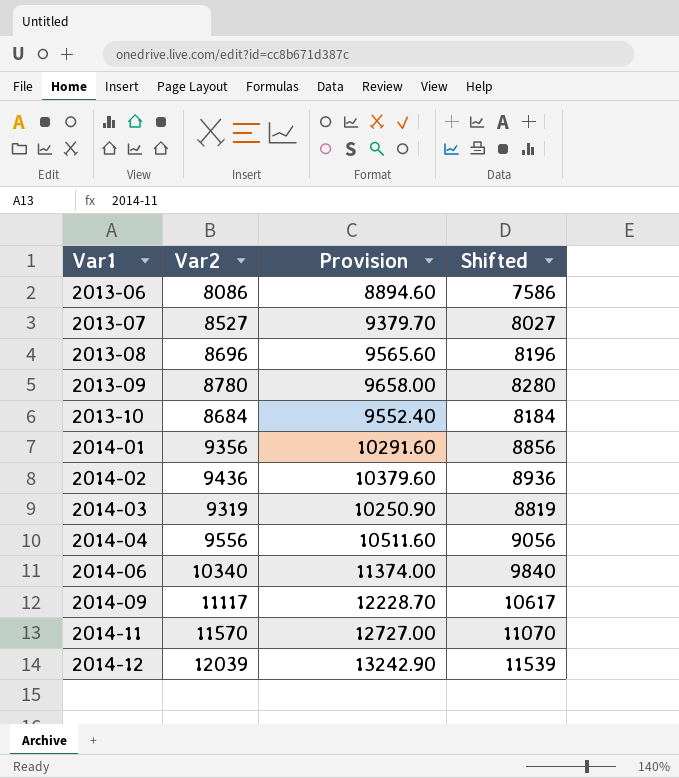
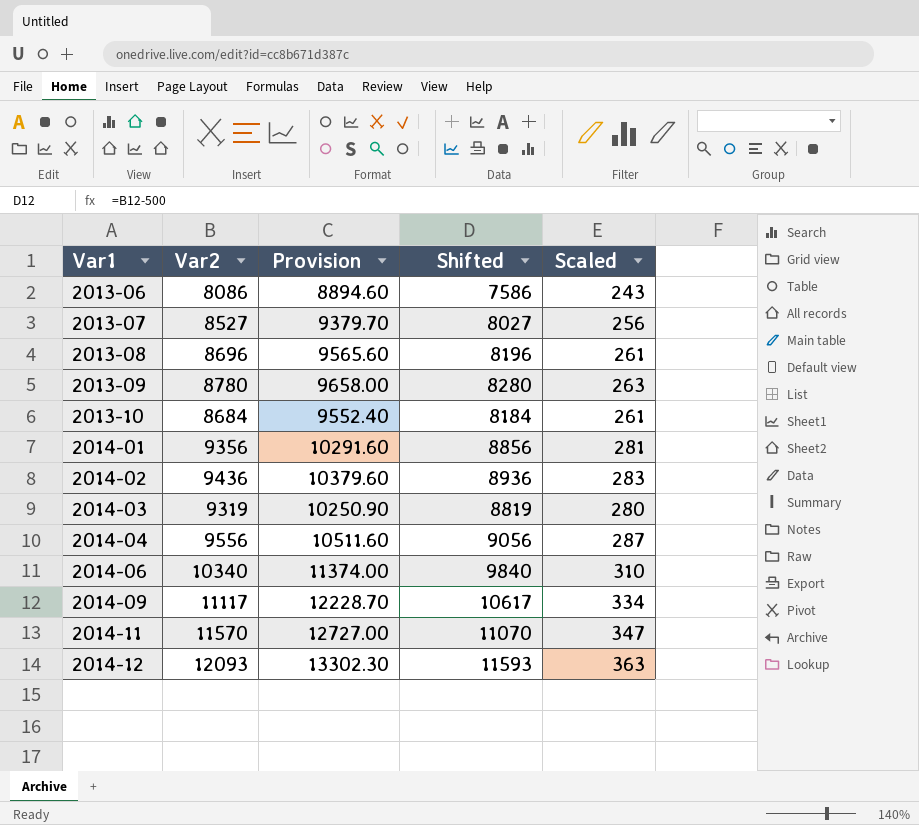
column Scaled | formula: none -> [Var2] * 0.03
2014-12 | Var2: 12039 -> 12093
2014-12 | Provision: 13242.90 -> 13302.30
2014-12 | Shifted: 11539 -> 11593

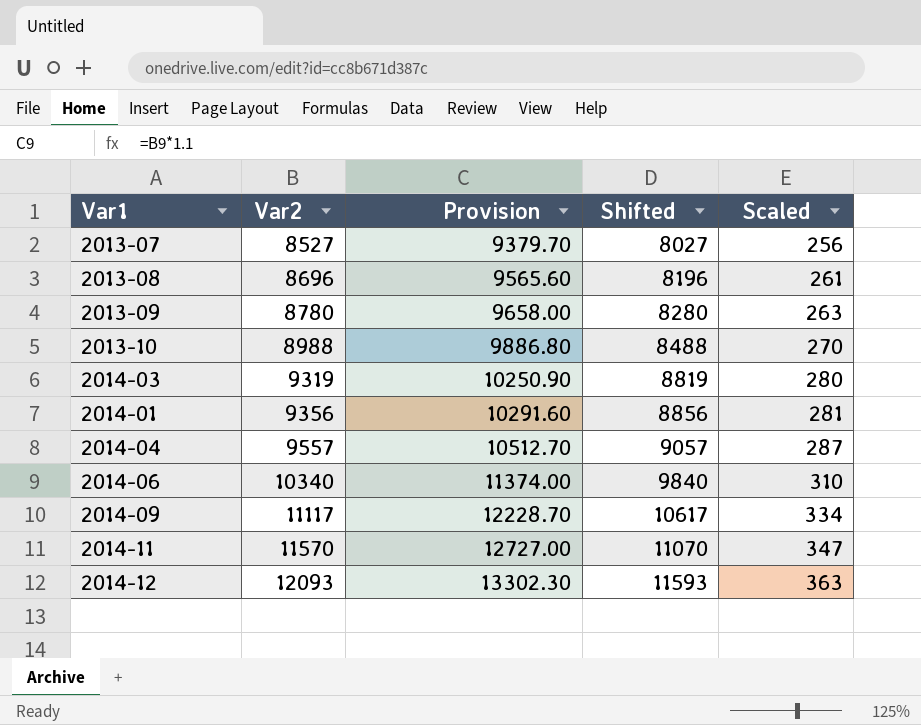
row order: Var1 ascending -> Var2 ascending
row 2013-06: 8086 | 8894.60 | 7586 | 243 -> none
row 2014-02: 9436 | 10379.60 | 8936 | 283 -> none
2013-10 | Var2: 8684 -> 8988
2013-10 | Provision: 9552.40 -> 9886.80
2013-10 | Shifted: 8184 -> 8488
2013-10 | Scaled: 261 -> 270
2014-04 | Var2: 9556 -> 9557
2014-04 | Provision: 10511.60 -> 10512.70
2014-04 | Shifted: 9056 -> 9057

